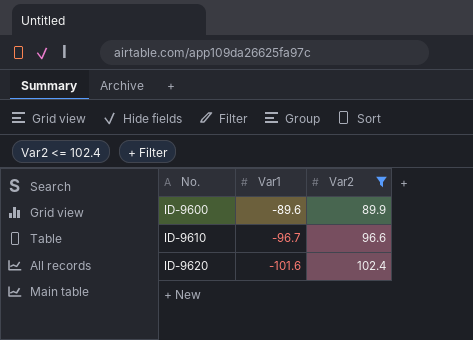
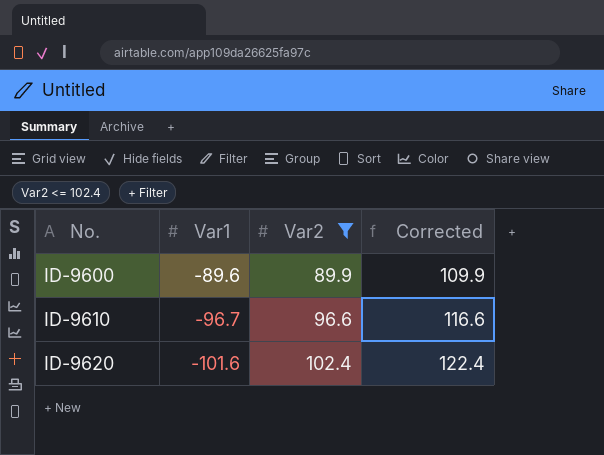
column Corrected | formula: none -> [Var2] + 20

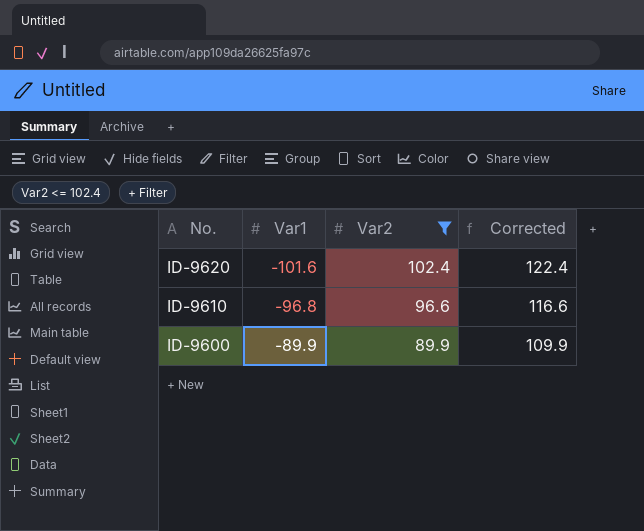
row order: No. ascending -> No. descending
ID-9610 | Var1: -96.7 -> -96.8
ID-9600 | Var1: -89.6 -> -89.9

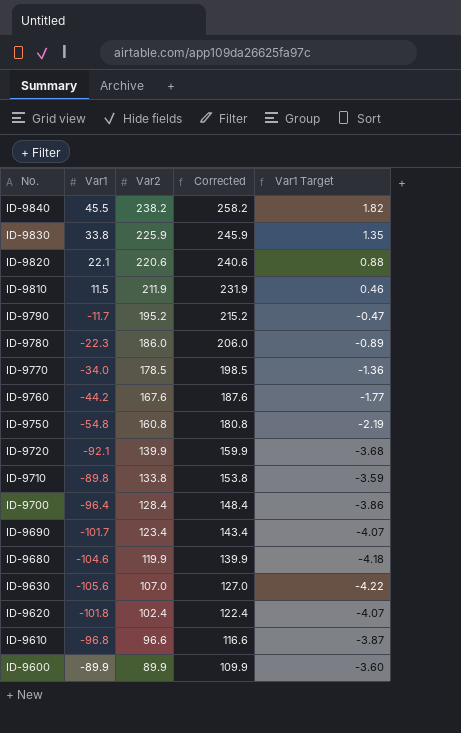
filter: Var2 <= 102.4 -> none
column Var1 Target | formula: none -> [Var1] * 0.04
ID-9620 | Var1: -101.6 -> -101.8

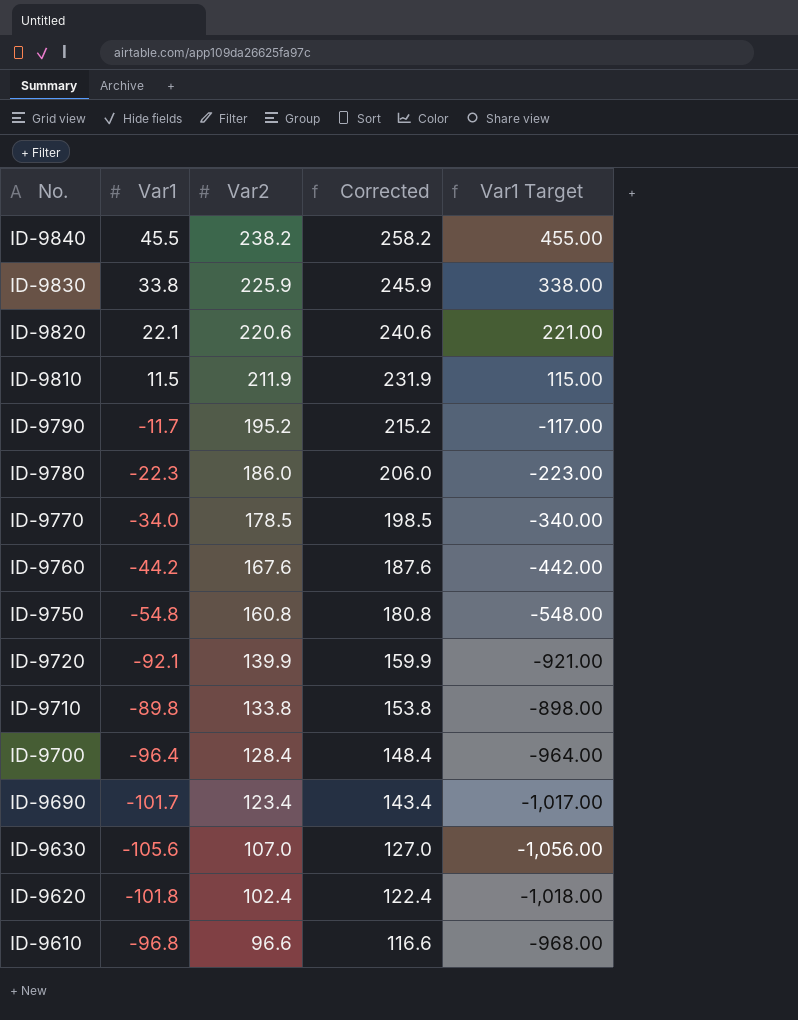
column Var1 Target | formula: [Var1] * 0.04 -> [Var1] * 10
row ID-9680: -104.6 | 119.9 | 139.9 | -4.18 -> none
row ID-9600: -89.9 | 89.9 | 109.9 | -3.60 -> none

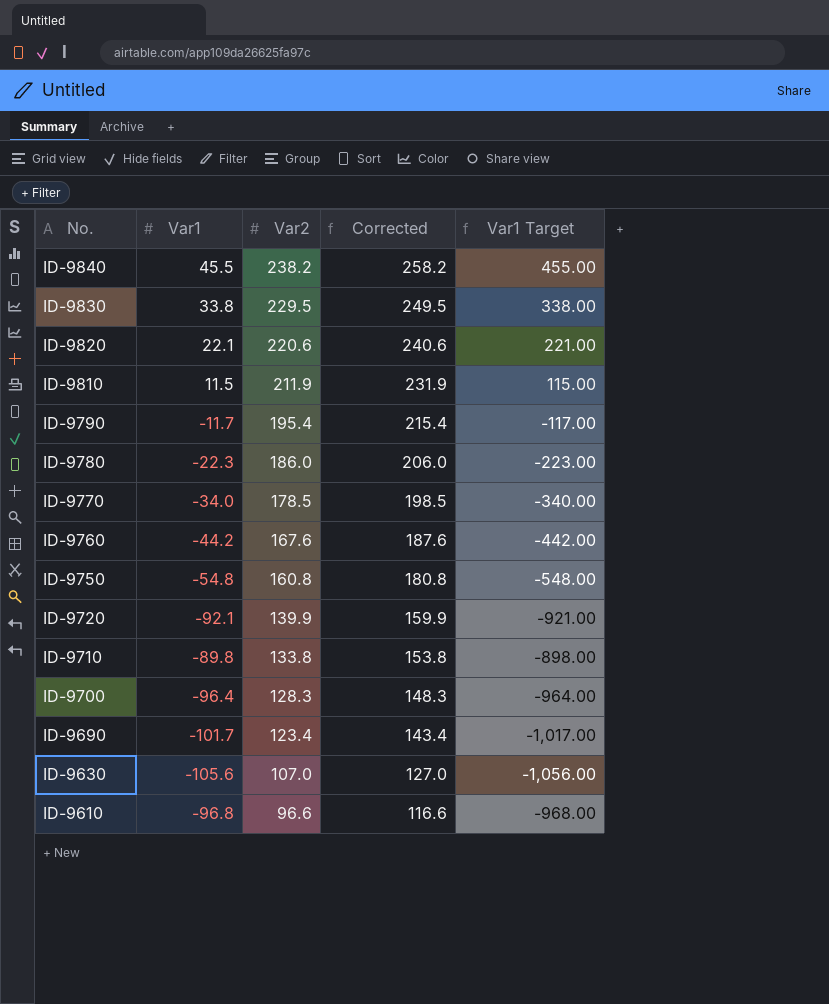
row ID-9620: -101.8 | 102.4 | 122.4 | -1,018.00 -> none
ID-9830 | Var2: 225.9 -> 229.5
ID-9830 | Corrected: 245.9 -> 249.5
ID-9790 | Var2: 195.2 -> 195.4
ID-9790 | Corrected: 215.2 -> 215.4
ID-9700 | Var2: 128.4 -> 128.3
ID-9700 | Corrected: 148.4 -> 148.3

